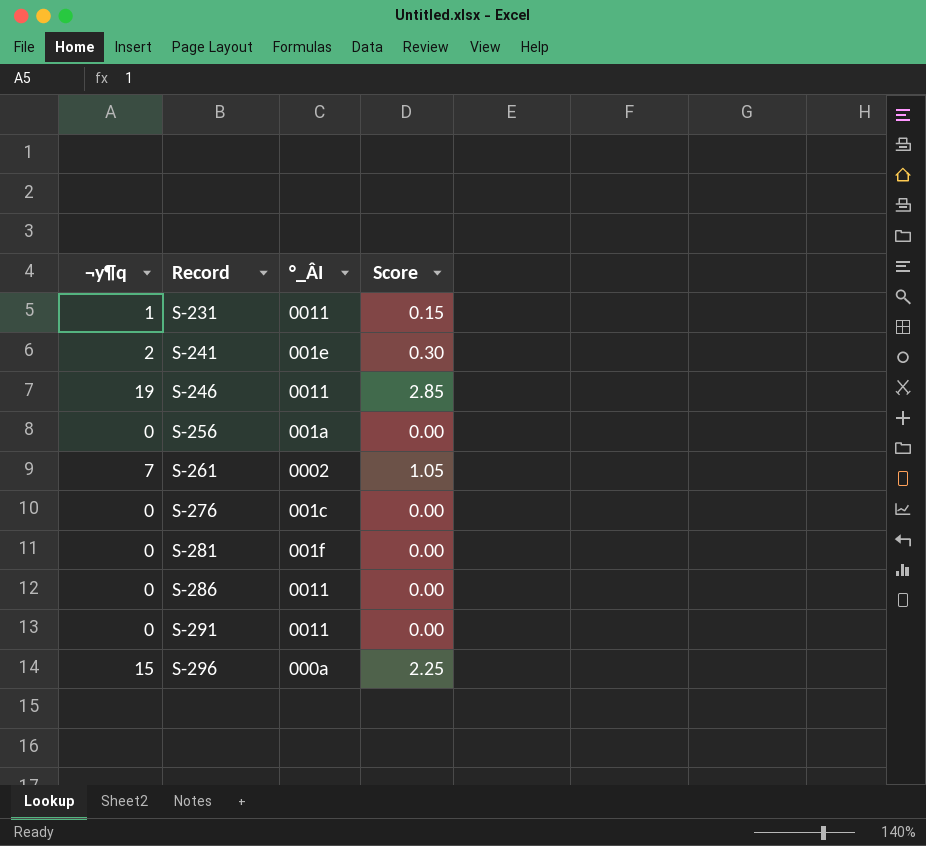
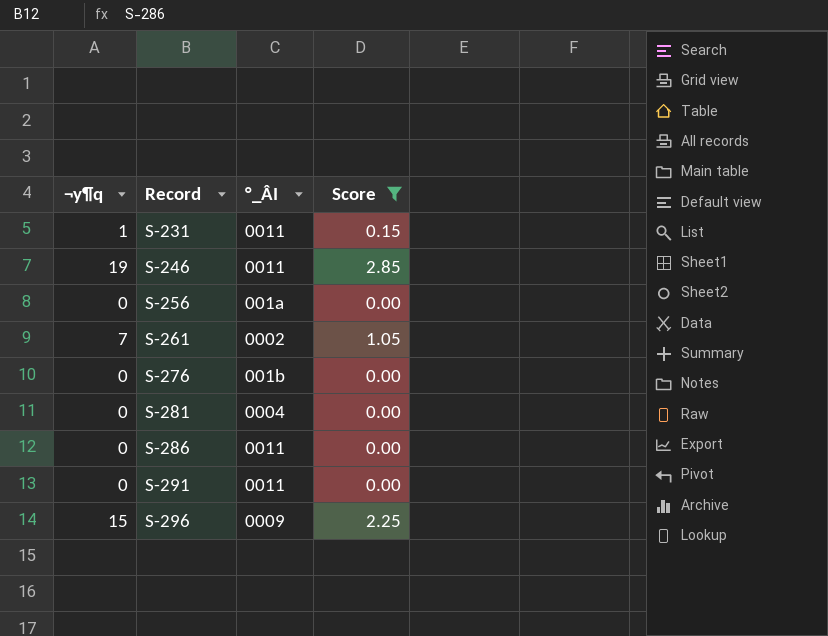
filter: none -> Score != 0.30
S-276 | °_ÂI: 001c -> 001b
S-281 | °_ÂI: 001f -> 0004
S-296 | °_ÂI: 000a -> 0009

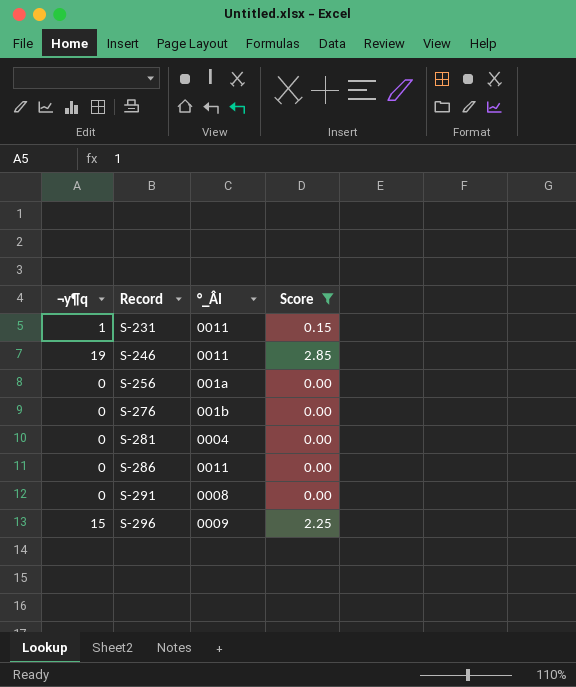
row S-261: 7 | 0002 | 1.05 -> none
S-291 | °_ÂI: 0011 -> 0008

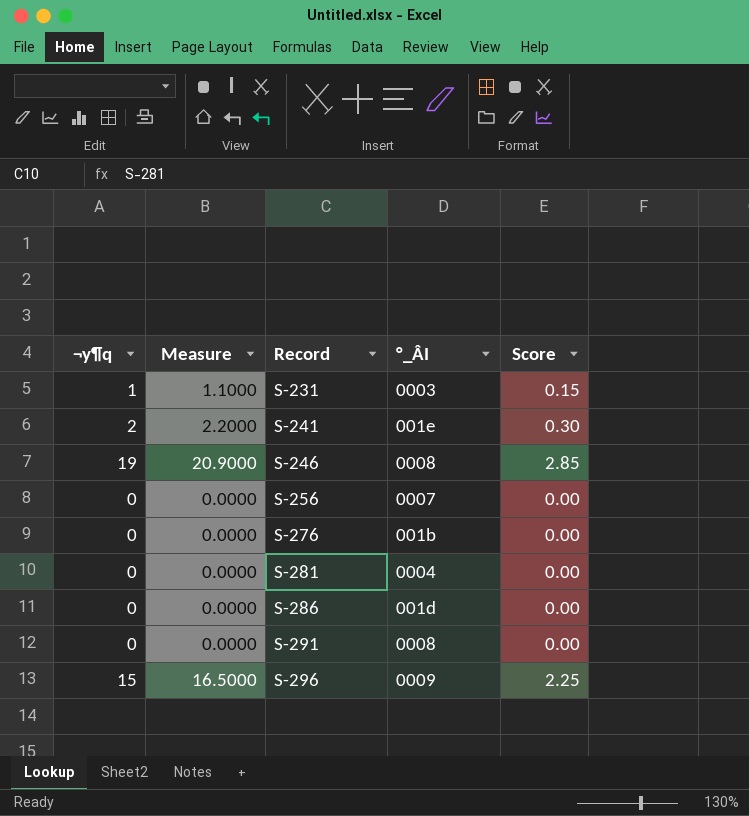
filter: Score != 0.30 -> none
column Measure | formula: none -> [¬y¶q] * 1.1
S-231 | °_ÂI: 0011 -> 0003
S-246 | °_ÂI: 0011 -> 0008
S-256 | °_ÂI: 001a -> 0007
S-286 | °_ÂI: 0011 -> 001d

